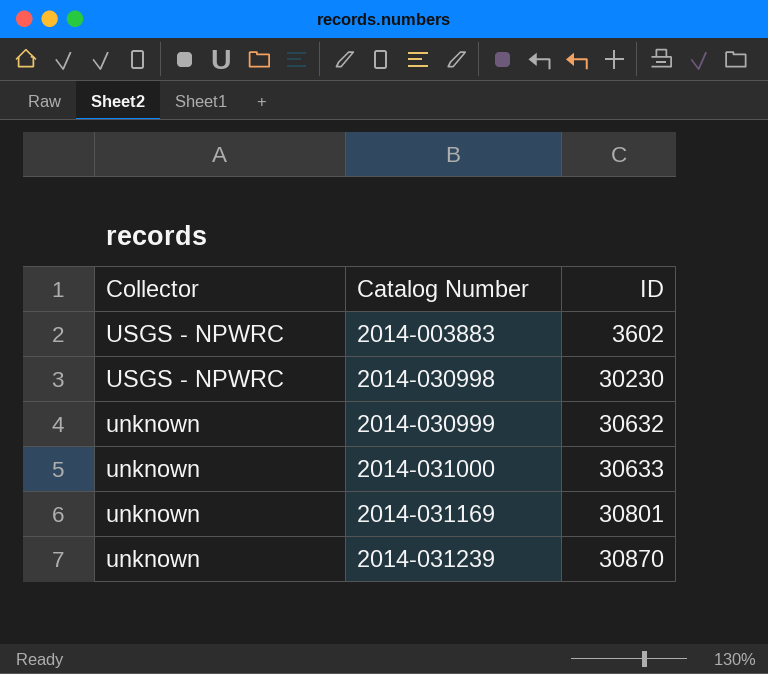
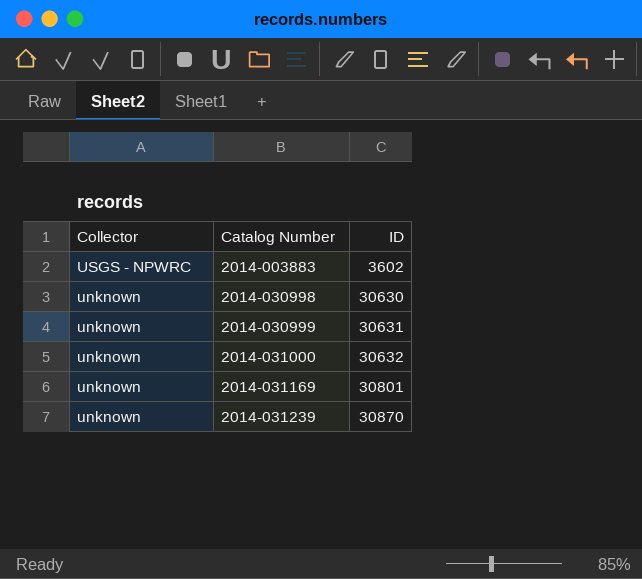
2014-030998 | Collector: USGS - NPWRC -> unknown
2014-030998 | ID: 30230 -> 30630
2014-030999 | ID: 30632 -> 30631
2014-031000 | ID: 30633 -> 30632

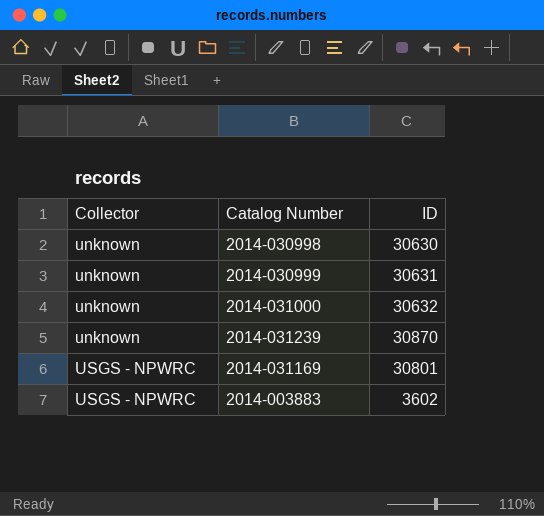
row order: Collector descending -> Collector ascending
2014-031169 | Collector: unknown -> USGS - NPWRC

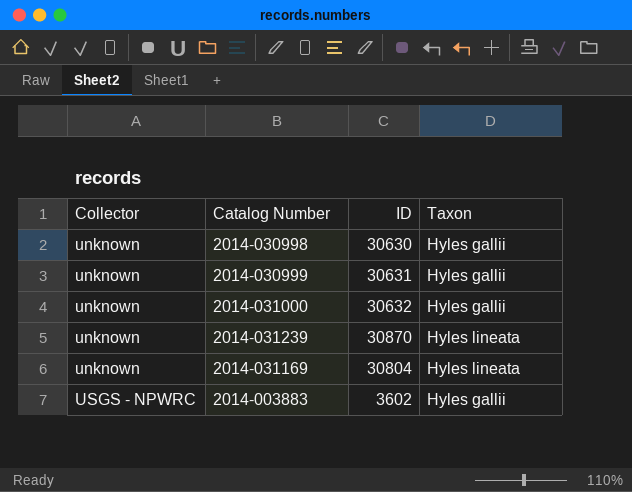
column Taxon | position: none -> 4
2014-031169 | Collector: USGS - NPWRC -> unknown
2014-031169 | ID: 30801 -> 30804

